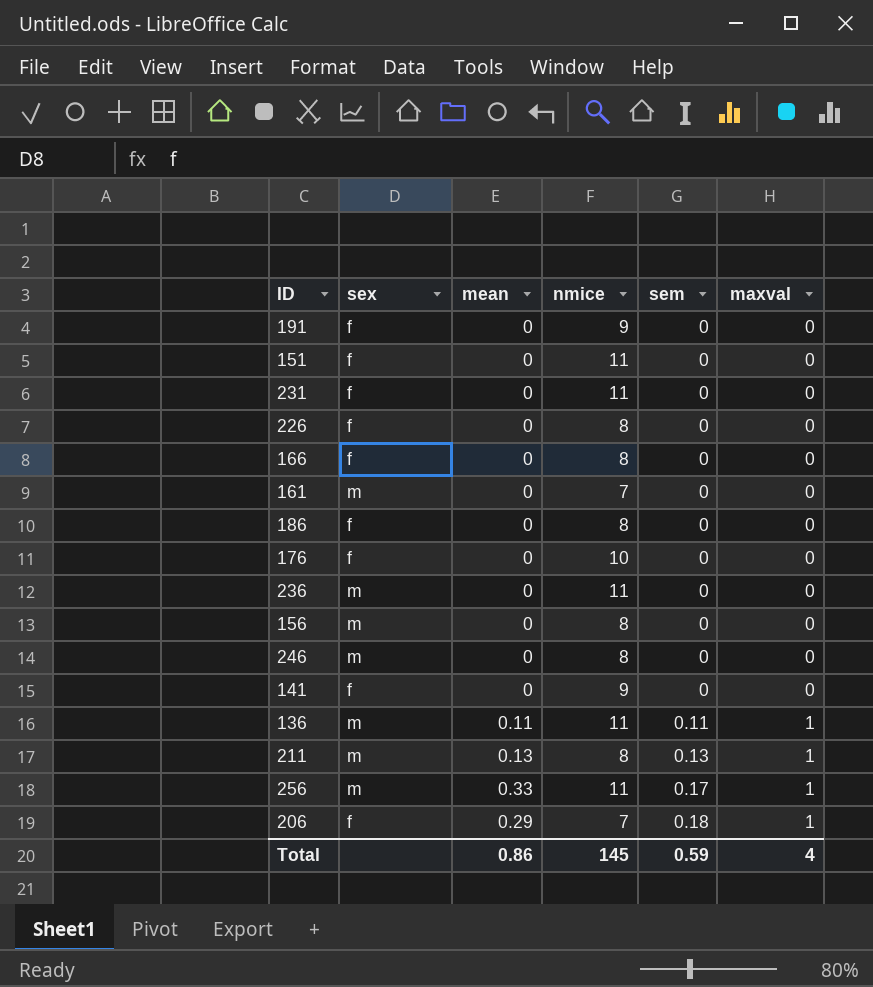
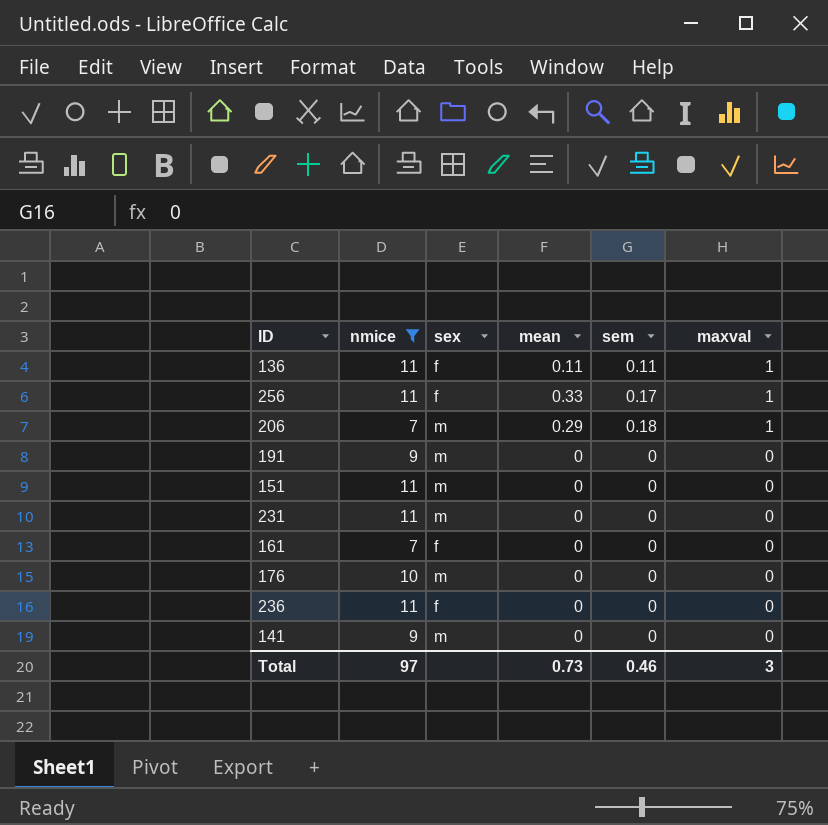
filter: none -> nmice != 8
row order: sem ascending -> maxval descending
column nmice | position: 4 -> 2
136 | sex: m -> f
256 | sex: m -> f
206 | sex: f -> m
191 | sex: f -> m
151 | sex: f -> m
231 | sex: f -> m
161 | sex: m -> f
176 | sex: f -> m
236 | sex: m -> f
141 | sex: f -> m
Total | nmice: 145 -> 97
Total | mean: 0.86 -> 0.73
Total | sem: 0.59 -> 0.46
Total | maxval: 4 -> 3

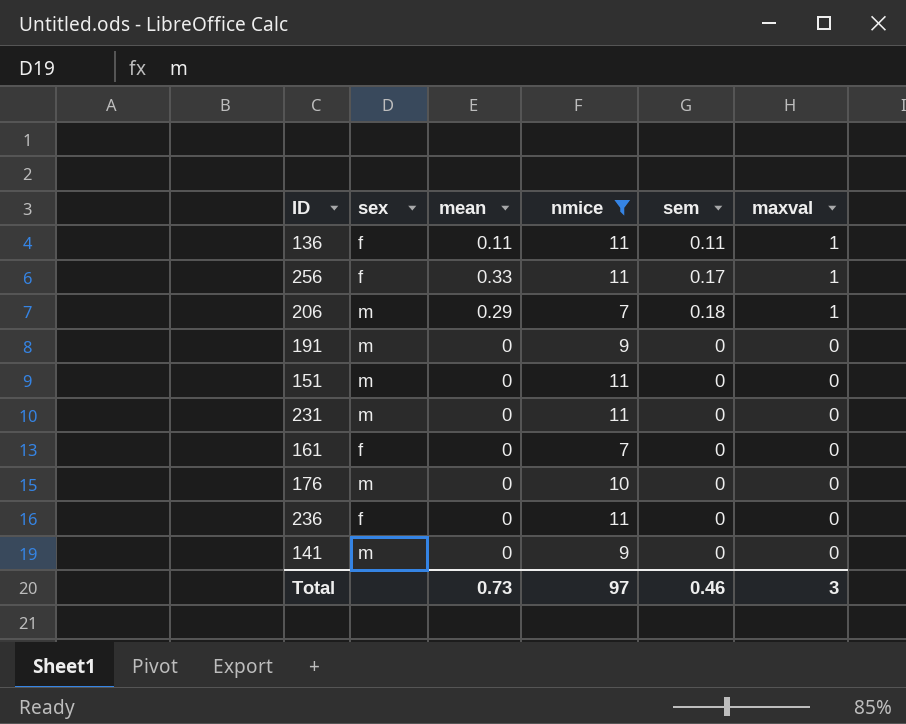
column nmice | position: 2 -> 4

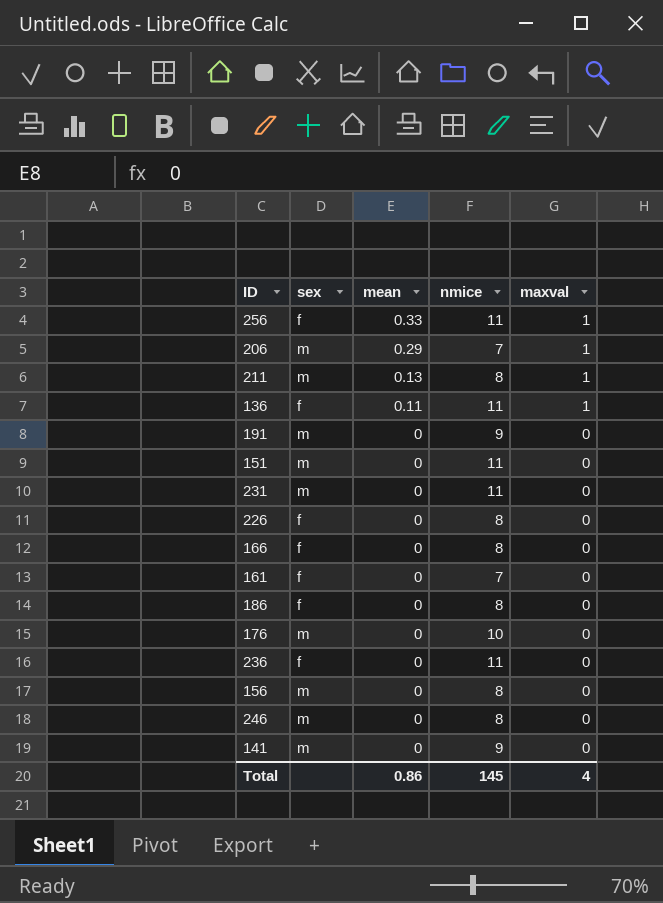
filter: nmice != 8 -> none
row order: maxval descending -> mean descending
column sem | position: 5 -> none
Total | mean: 0.73 -> 0.86
Total | nmice: 97 -> 145
Total | maxval: 3 -> 4

